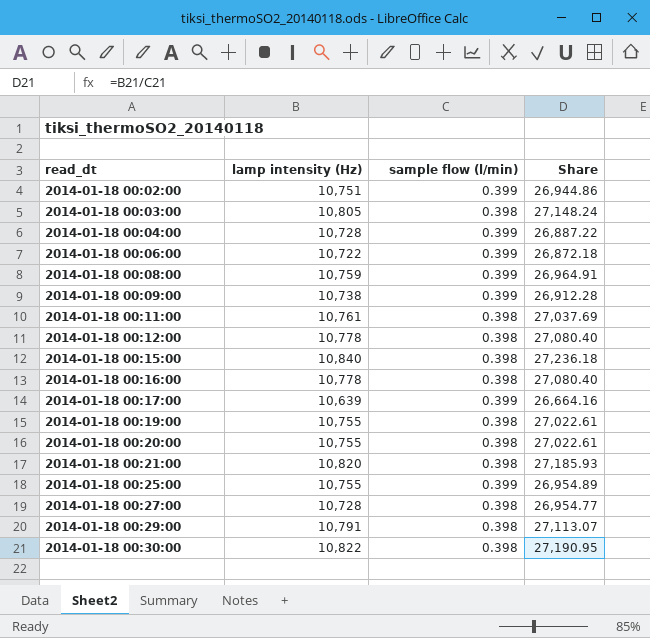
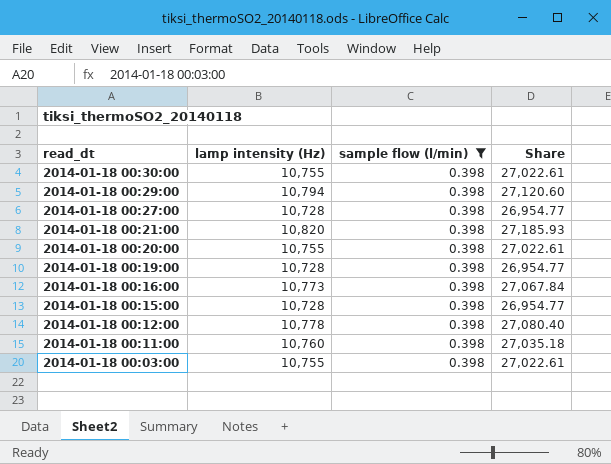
filter: none -> sample flow (l/min) = 0.398
row order: read_dt ascending -> read_dt descending
2014-01-18 00:30:00 | lamp intensity (Hz): 10,822 -> 10,755
2014-01-18 00:30:00 | Share: 27,190.95 -> 27,022.61
2014-01-18 00:29:00 | lamp intensity (Hz): 10,791 -> 10,794
2014-01-18 00:29:00 | Share: 27,113.07 -> 27,120.60
2014-01-18 00:19:00 | lamp intensity (Hz): 10,755 -> 10,728
2014-01-18 00:19:00 | Share: 27,022.61 -> 26,954.77
2014-01-18 00:16:00 | lamp intensity (Hz): 10,778 -> 10,773
2014-01-18 00:16:00 | Share: 27,080.40 -> 27,067.84
2014-01-18 00:15:00 | lamp intensity (Hz): 10,840 -> 10,728
2014-01-18 00:15:00 | Share: 27,236.18 -> 26,954.77
2014-01-18 00:11:00 | lamp intensity (Hz): 10,761 -> 10,760
2014-01-18 00:11:00 | Share: 27,037.69 -> 27,035.18
2014-01-18 00:03:00 | lamp intensity (Hz): 10,805 -> 10,755
2014-01-18 00:03:00 | Share: 27,148.24 -> 27,022.61

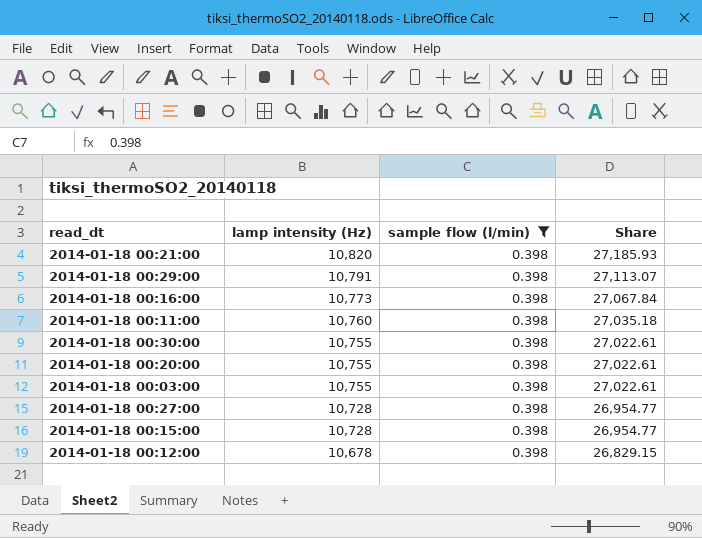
row order: read_dt descending -> lamp intensity (Hz) descending
row 2014-01-18 00:19:00: 10,728 | 0.398 | 26,954.77 -> none
2014-01-18 00:29:00 | lamp intensity (Hz): 10,794 -> 10,791
2014-01-18 00:29:00 | Share: 27,120.60 -> 27,113.07
2014-01-18 00:12:00 | lamp intensity (Hz): 10,778 -> 10,678
2014-01-18 00:12:00 | Share: 27,080.40 -> 26,829.15

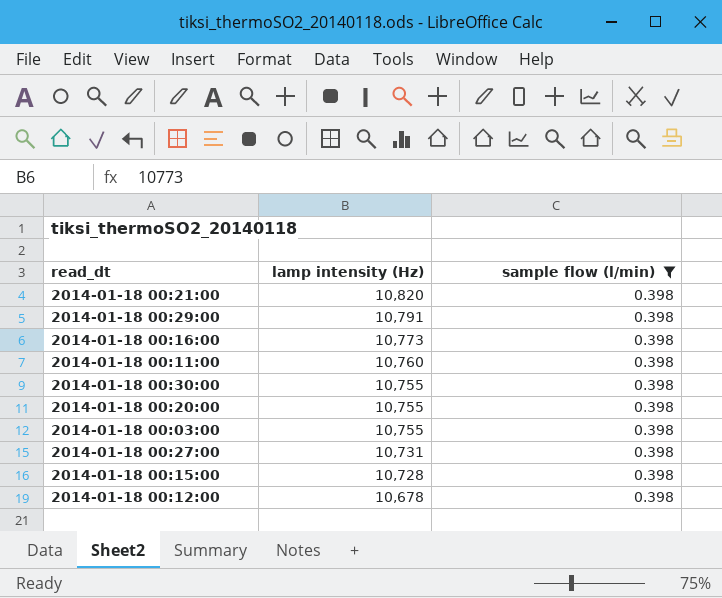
column Share | formula: [lamp intensity (Hz)] / [sample flow (l/min)] -> none
2014-01-18 00:27:00 | lamp intensity (Hz): 10,728 -> 10,731

